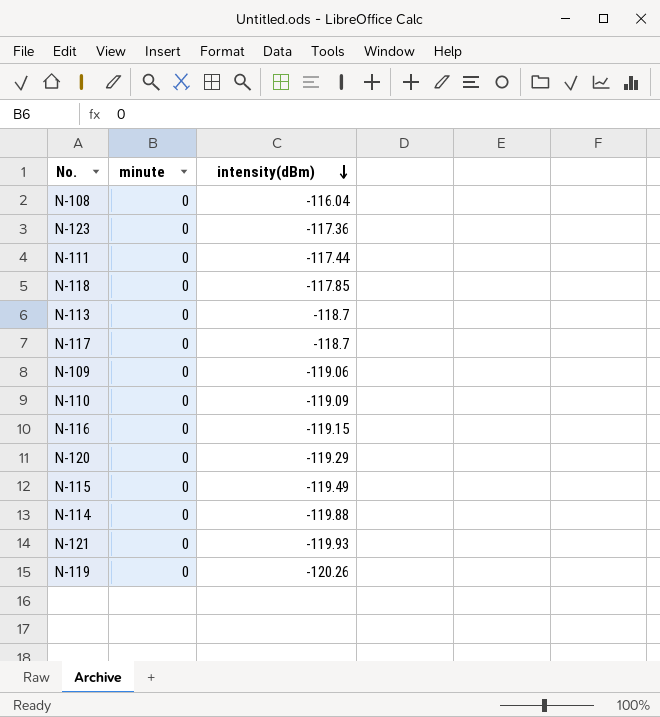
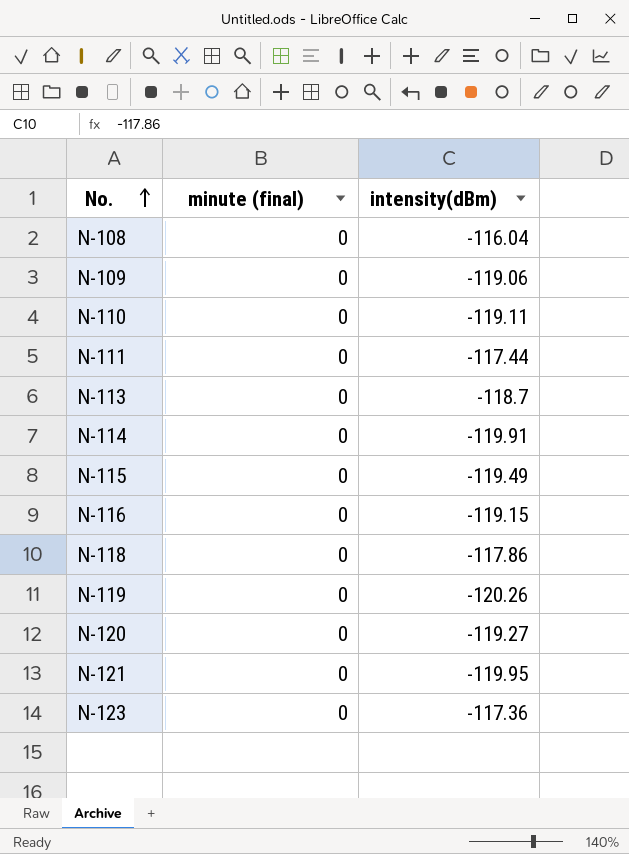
row order: intensity(dBm) descending -> No. ascending
column name: minute -> minute (final)
row N-117: 0 | -118.7 -> none
N-110 | intensity(dBm): -119.09 -> -119.11
N-114 | intensity(dBm): -119.88 -> -119.91
N-118 | intensity(dBm): -117.85 -> -117.86
N-120 | intensity(dBm): -119.29 -> -119.27
N-121 | intensity(dBm): -119.93 -> -119.95

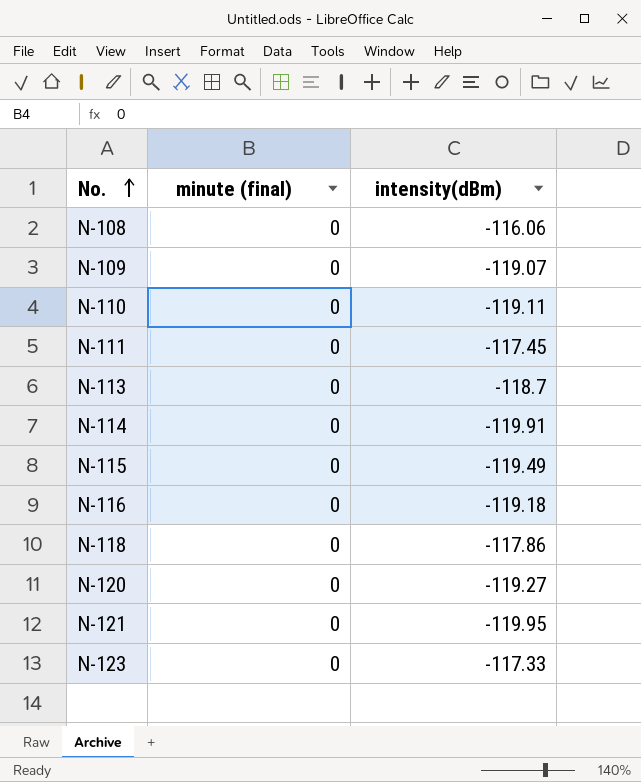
row N-119: 0 | -120.26 -> none
N-108 | intensity(dBm): -116.04 -> -116.06
N-109 | intensity(dBm): -119.06 -> -119.07
N-111 | intensity(dBm): -117.44 -> -117.45
N-116 | intensity(dBm): -119.15 -> -119.18
N-123 | intensity(dBm): -117.36 -> -117.33

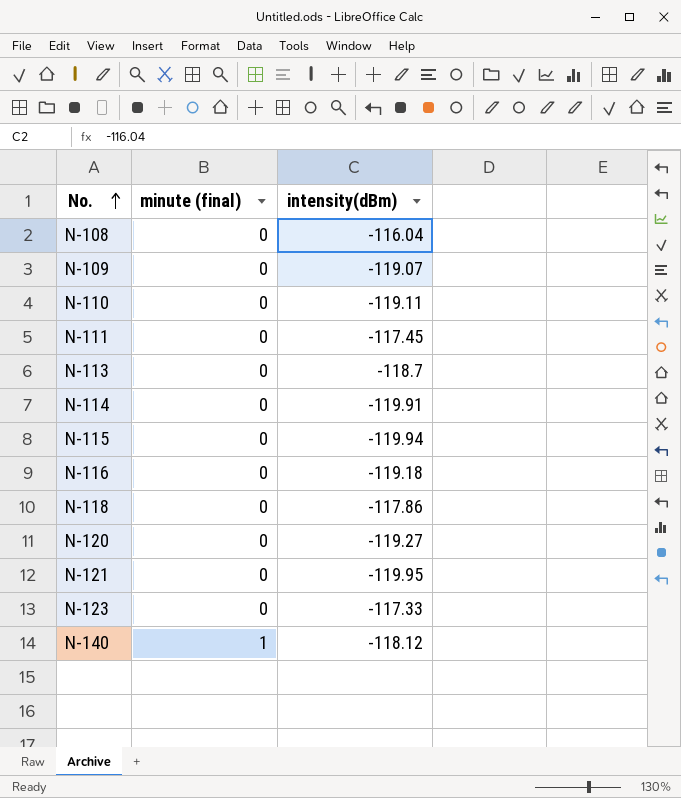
N-108 | intensity(dBm): -116.06 -> -116.04
N-115 | intensity(dBm): -119.49 -> -119.94
row N-140: none -> 1 | -118.12

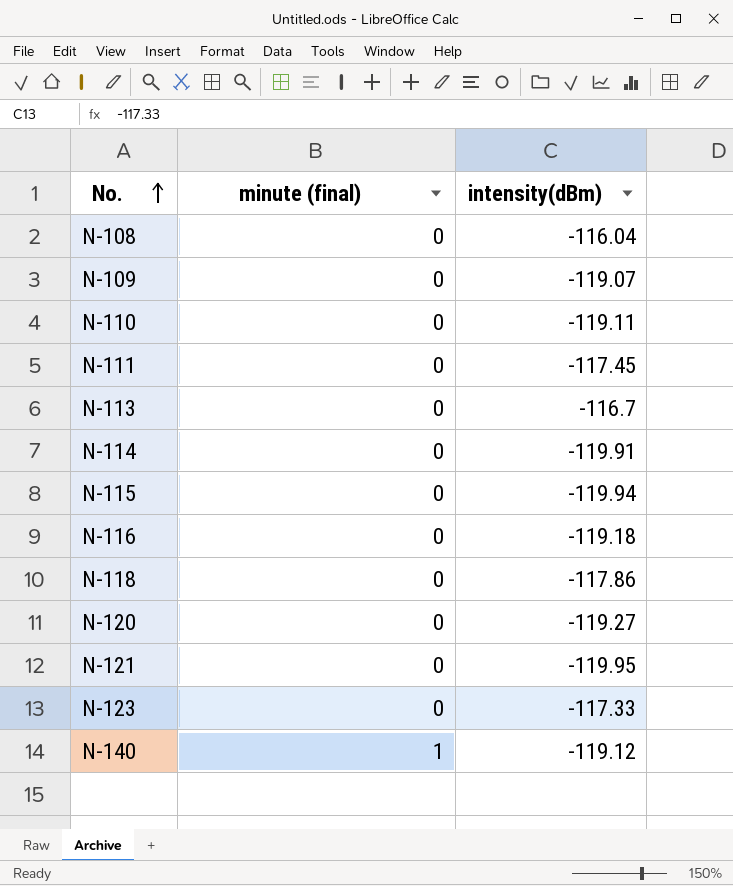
N-113 | intensity(dBm): -118.7 -> -116.7
N-140 | intensity(dBm): -118.12 -> -119.12

